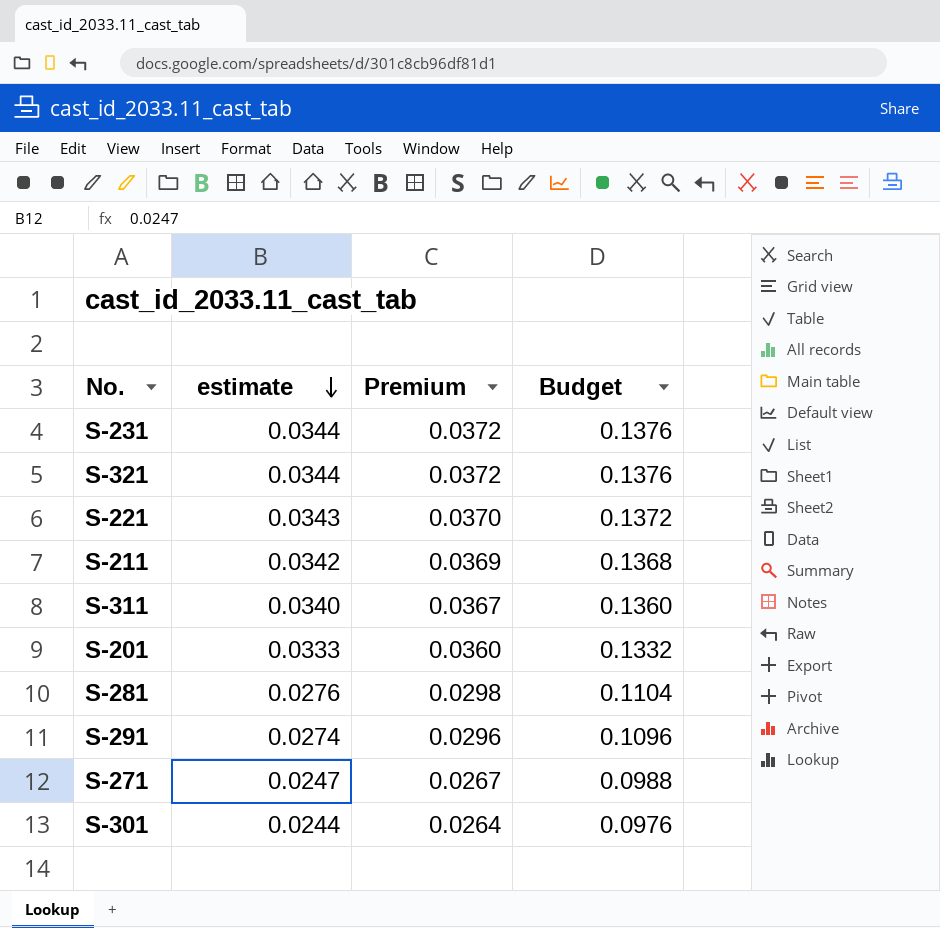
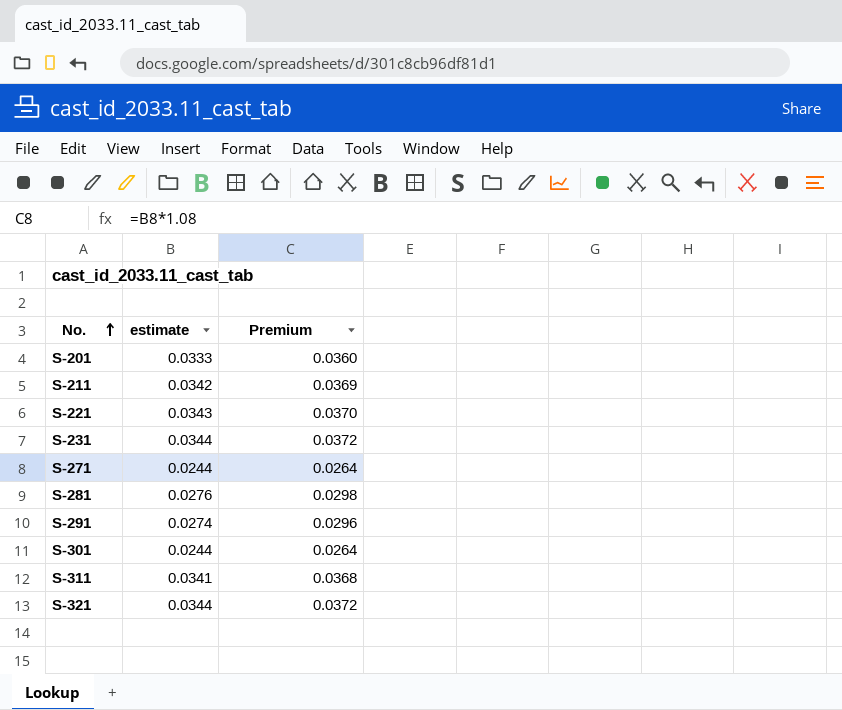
row order: estimate descending -> No. ascending
column Budget | formula: [estimate] * 4 -> none
S-271 | estimate: 0.0247 -> 0.0244
S-271 | Premium: 0.0267 -> 0.0264
S-311 | estimate: 0.0340 -> 0.0341
S-311 | Premium: 0.0367 -> 0.0368

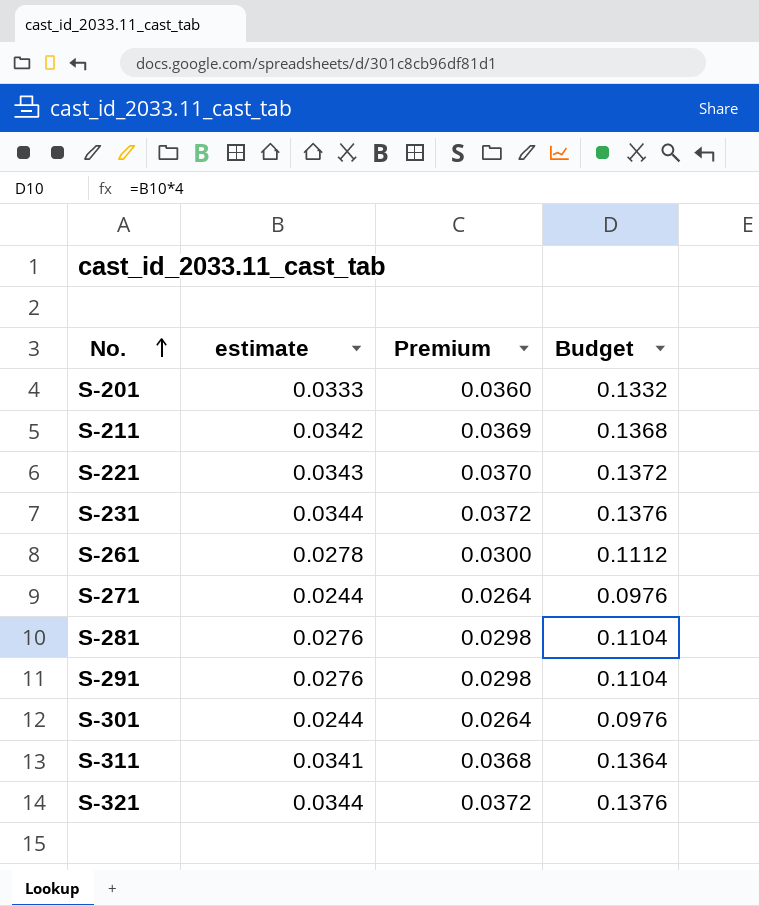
column Budget | formula: none -> [estimate] * 4
row S-261: none -> 0.0278 | 0.0300 | 0.1112
S-291 | estimate: 0.0274 -> 0.0276
S-291 | Premium: 0.0296 -> 0.0298

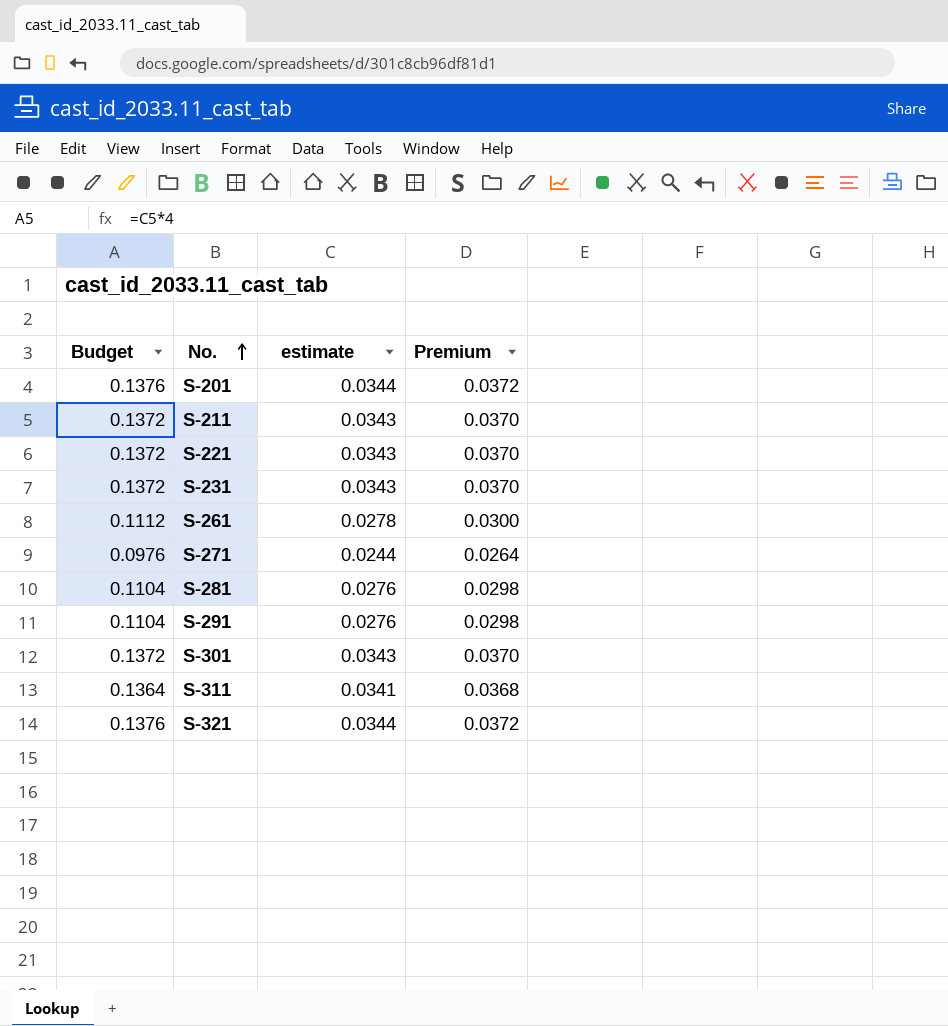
column Budget | position: 4 -> 1
S-201 | Budget: 0.1332 -> 0.1376
S-201 | estimate: 0.0333 -> 0.0344
S-201 | Premium: 0.0360 -> 0.0372
S-211 | Budget: 0.1368 -> 0.1372
S-211 | estimate: 0.0342 -> 0.0343
S-211 | Premium: 0.0369 -> 0.0370
S-231 | Budget: 0.1376 -> 0.1372
S-231 | estimate: 0.0344 -> 0.0343
S-231 | Premium: 0.0372 -> 0.0370
S-301 | Budget: 0.0976 -> 0.1372
S-301 | estimate: 0.0244 -> 0.0343
S-301 | Premium: 0.0264 -> 0.0370

